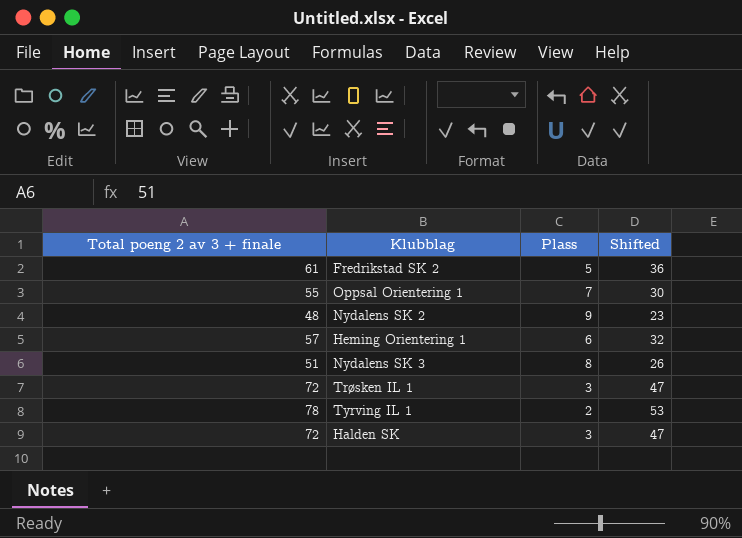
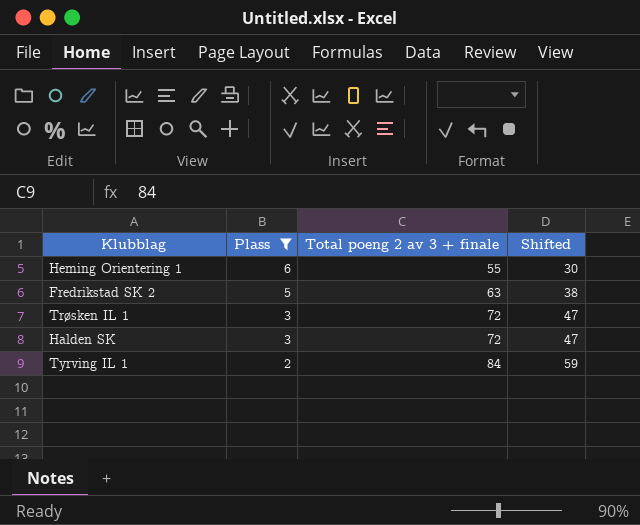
filter: none -> Plass <= 6
row order: none -> Plass descending
column Total poeng 2 av 3 + finale | position: 1 -> 3
Heming Orientering 1 | Total poeng 2 av 3 + finale: 57 -> 55
Heming Orientering 1 | Shifted: 32 -> 30
Fredrikstad SK 2 | Total poeng 2 av 3 + finale: 61 -> 63
Fredrikstad SK 2 | Shifted: 36 -> 38
Tyrving IL 1 | Total poeng 2 av 3 + finale: 78 -> 84
Tyrving IL 1 | Shifted: 53 -> 59

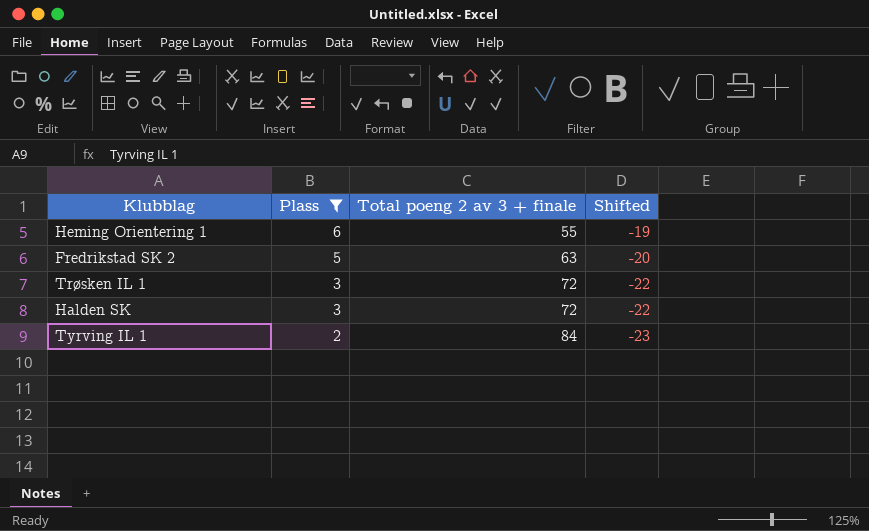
column Shifted | formula: [Total poeng 2 av 3 + finale] - 25 -> [Plass] - 25

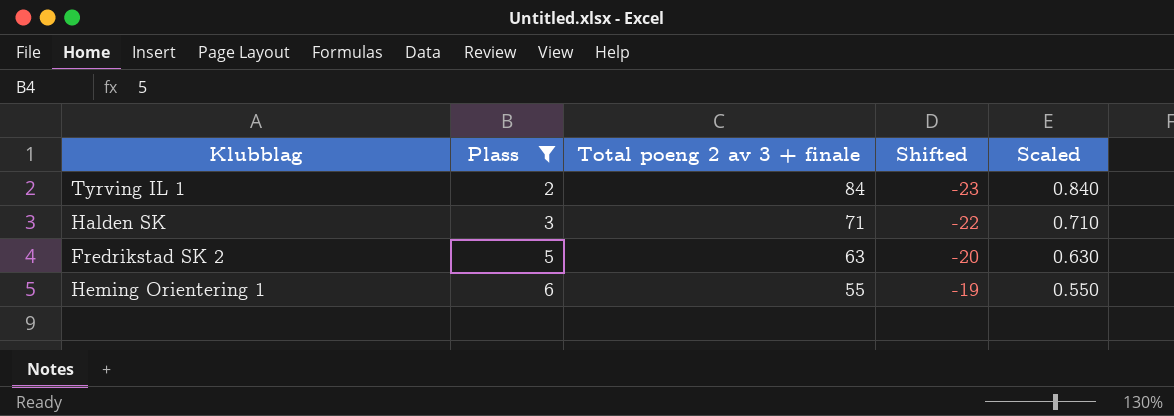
row order: Plass descending -> Plass ascending
column Scaled | formula: none -> [Total poeng 2 av 3 + finale] * 0.01
row Trøsken IL 1: 3 | 72 | -22 -> none
Halden SK | Total poeng 2 av 3 + finale: 72 -> 71

